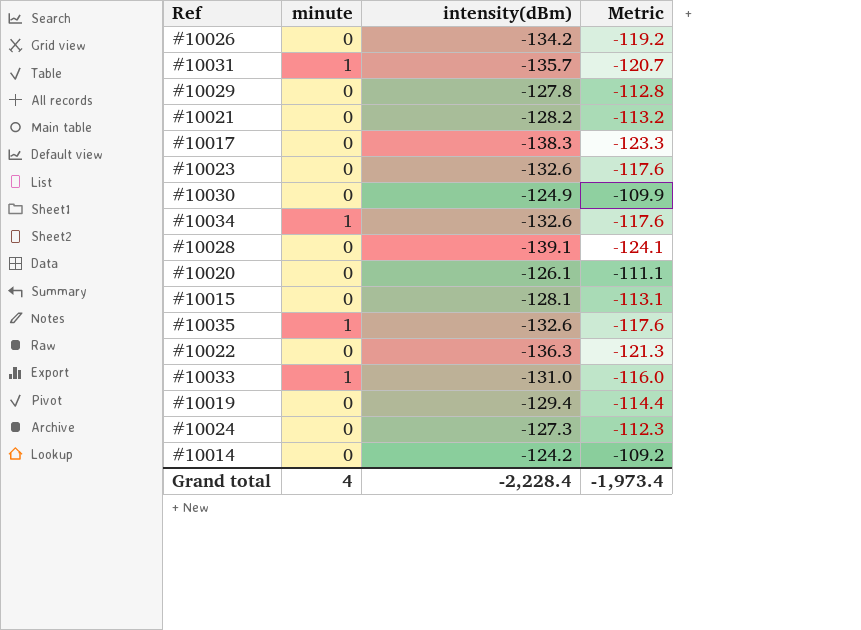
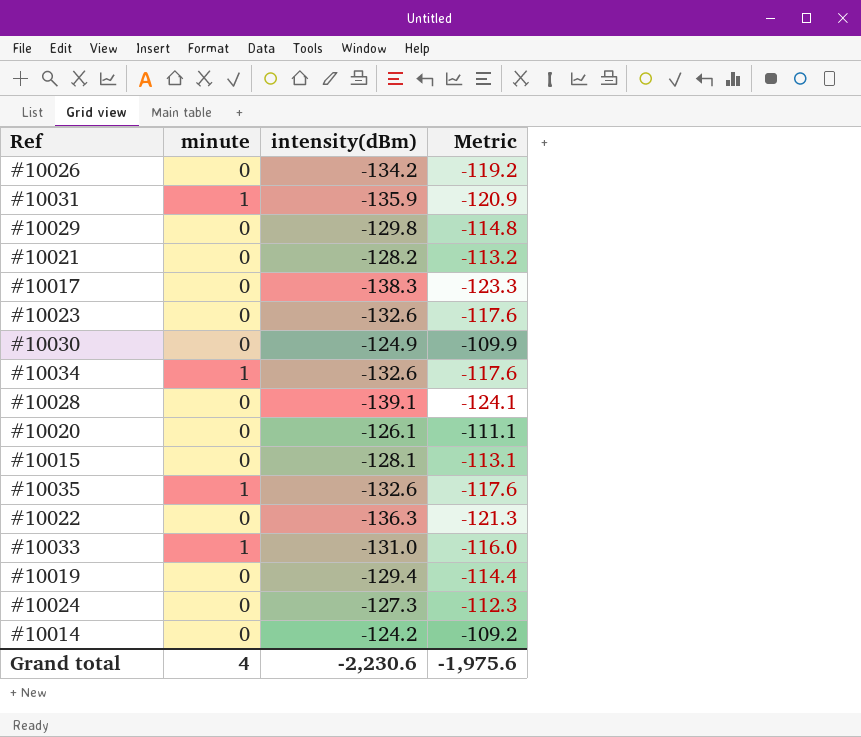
#10031 | intensity(dBm): -135.7 -> -135.9
#10031 | Metric: -120.7 -> -120.9
#10029 | intensity(dBm): -127.8 -> -129.8
#10029 | Metric: -112.8 -> -114.8
Grand total | intensity(dBm): -2,228.4 -> -2,230.6
Grand total | Metric: -1,973.4 -> -1,975.6

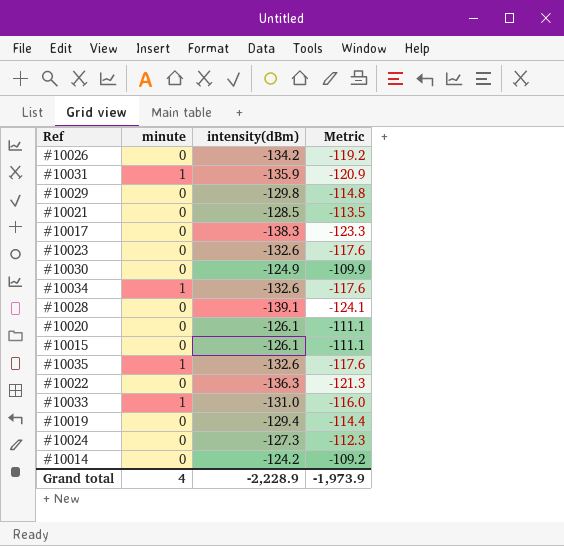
#10021 | intensity(dBm): -128.2 -> -128.5
#10021 | Metric: -113.2 -> -113.5
#10015 | intensity(dBm): -128.1 -> -126.1
#10015 | Metric: -113.1 -> -111.1
Grand total | intensity(dBm): -2,230.6 -> -2,228.9
Grand total | Metric: -1,975.6 -> -1,973.9

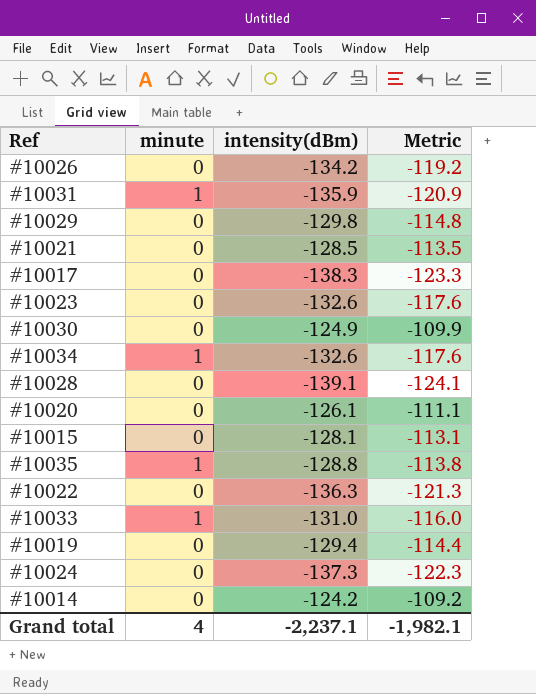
#10015 | intensity(dBm): -126.1 -> -128.1
#10015 | Metric: -111.1 -> -113.1
#10035 | intensity(dBm): -132.6 -> -128.8
#10035 | Metric: -117.6 -> -113.8
#10024 | intensity(dBm): -127.3 -> -137.3
#10024 | Metric: -112.3 -> -122.3
Grand total | intensity(dBm): -2,228.9 -> -2,237.1
Grand total | Metric: -1,973.9 -> -1,982.1

